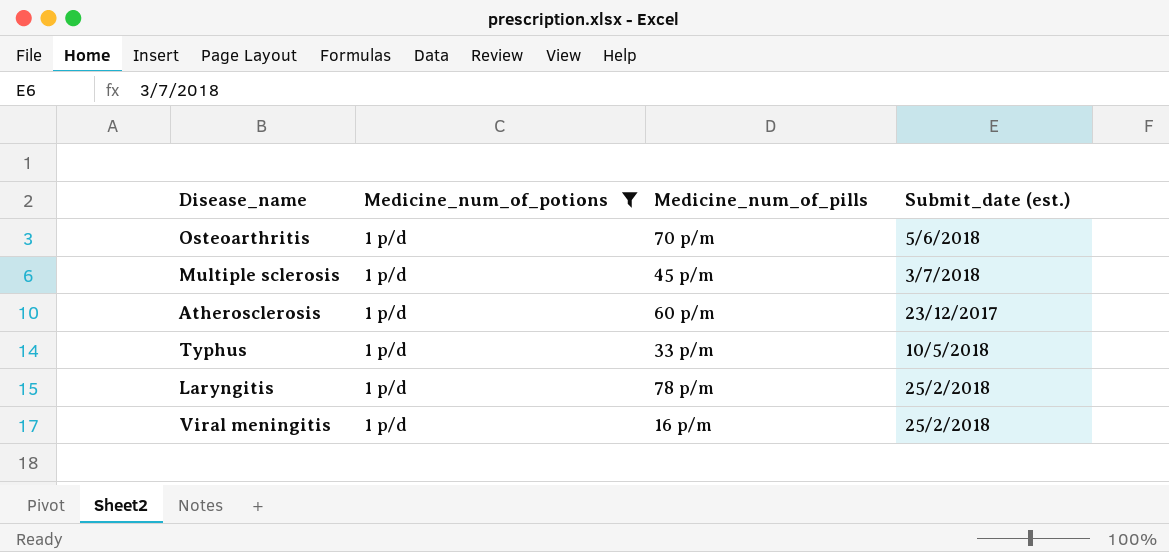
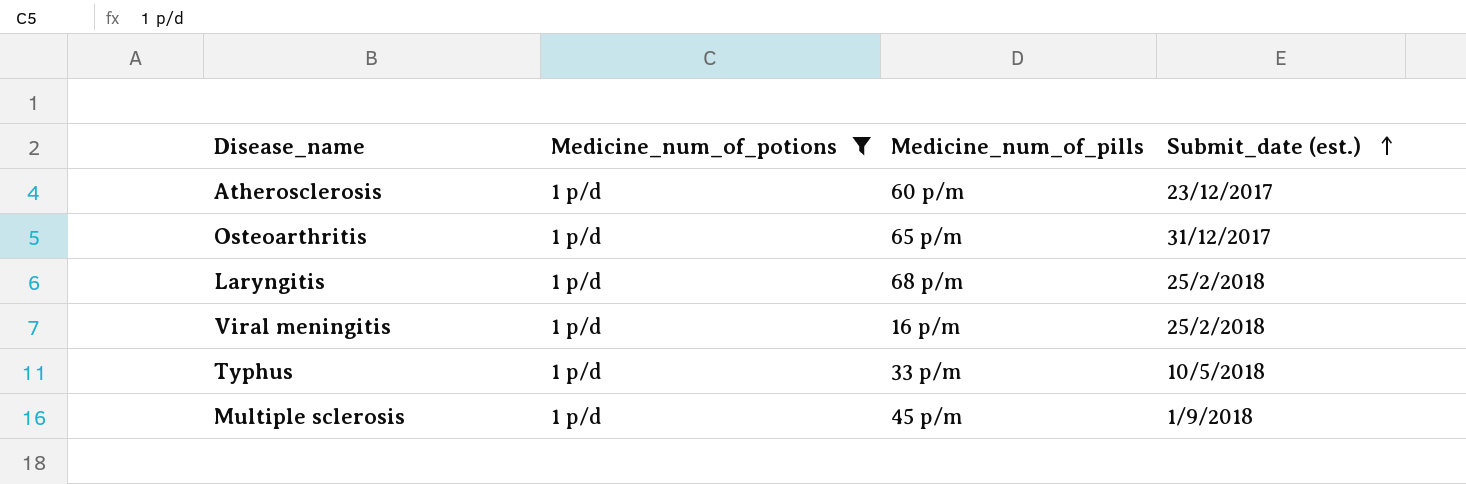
row order: none -> Submit_date (est.) ascending
Osteoarthritis | Medicine_num_of_pills: 70 p/m -> 65 p/m
Osteoarthritis | Submit_date (est.): 5/6/2018 -> 31/12/2017
Laryngitis | Medicine_num_of_pills: 78 p/m -> 68 p/m
Multiple sclerosis | Submit_date (est.): 3/7/2018 -> 1/9/2018

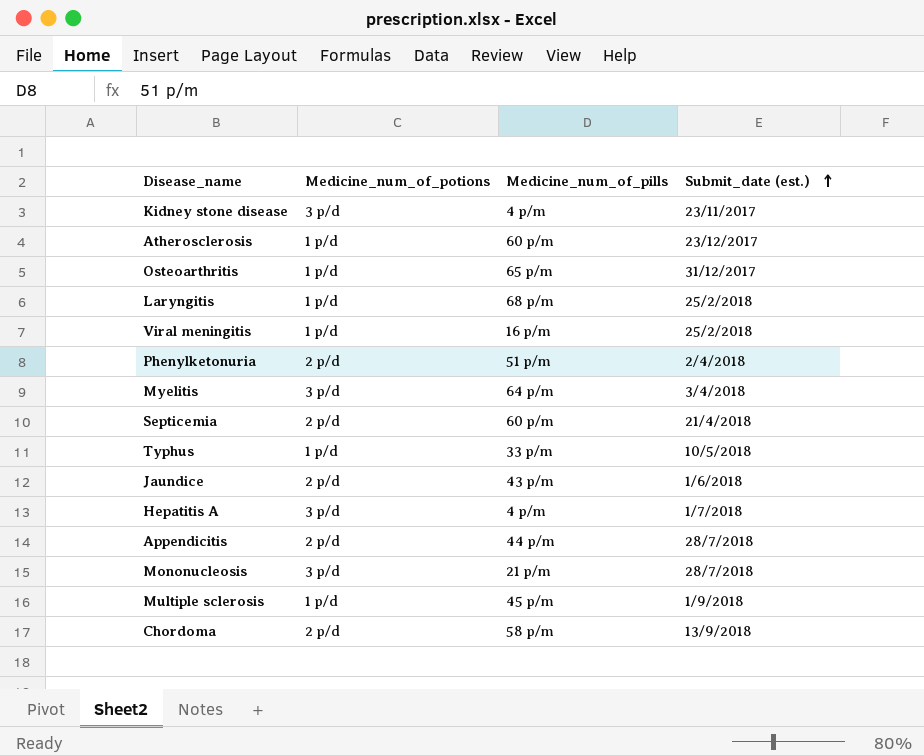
filter: Medicine_num_of_potions = 1 p/d -> none

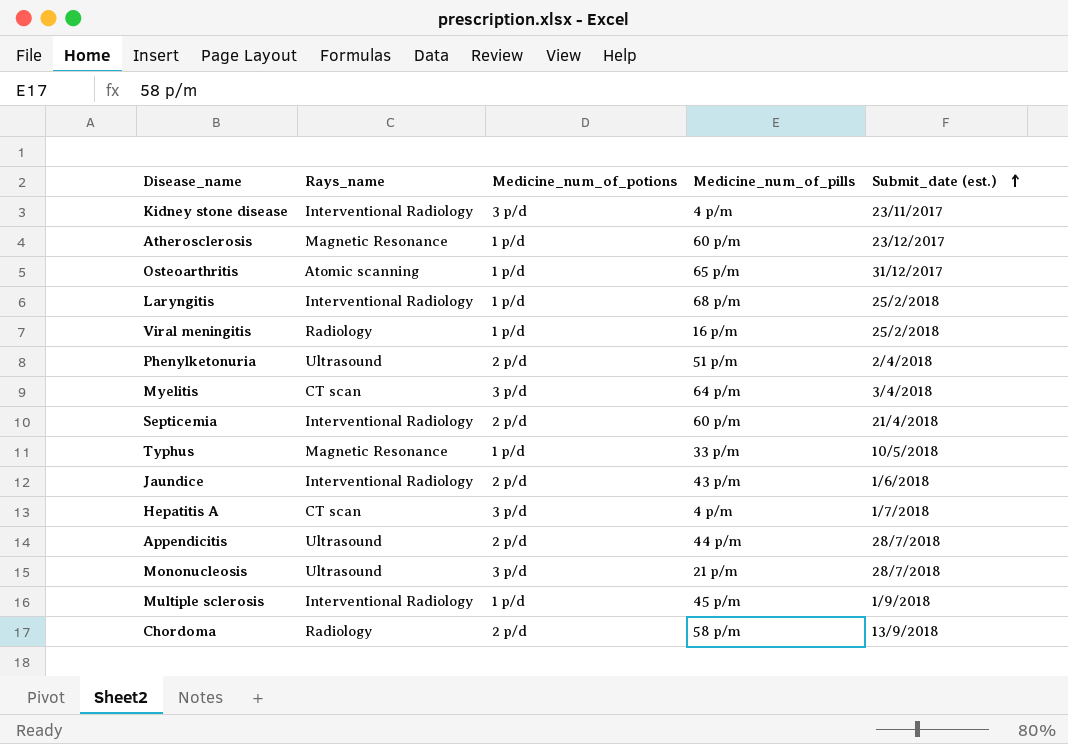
column Rays_name | position: none -> 2

